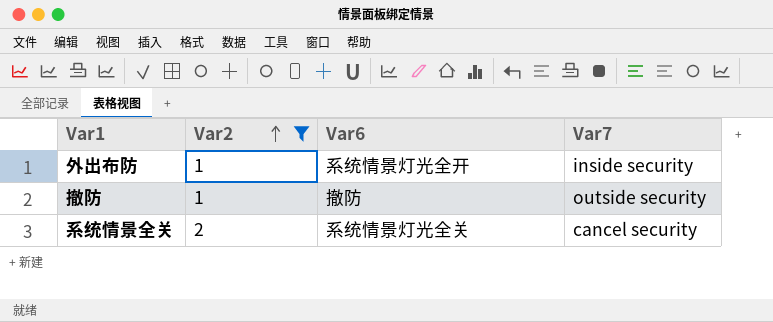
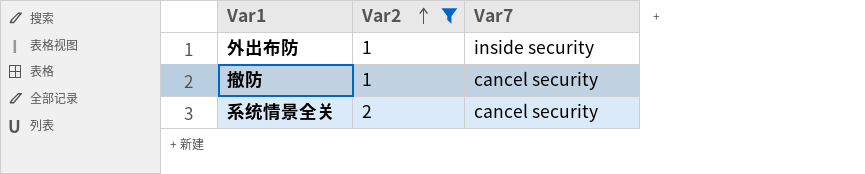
column Var6 | position: 3 -> none
撤防 | Var7: outside security -> cancel security

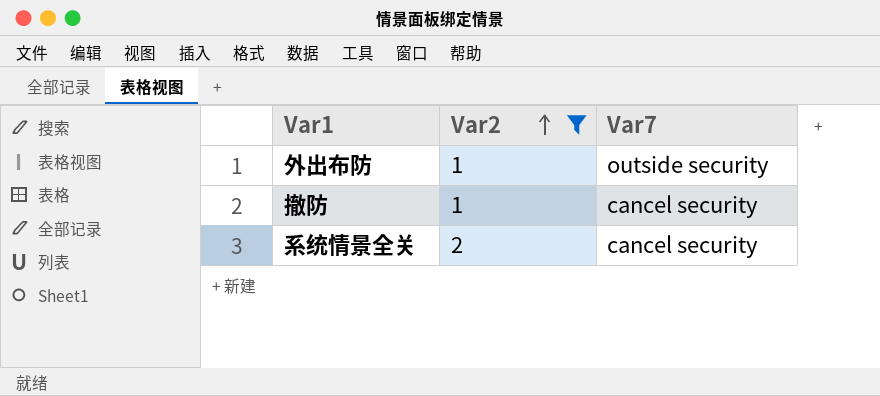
外出布防 | Var7: inside security -> outside security

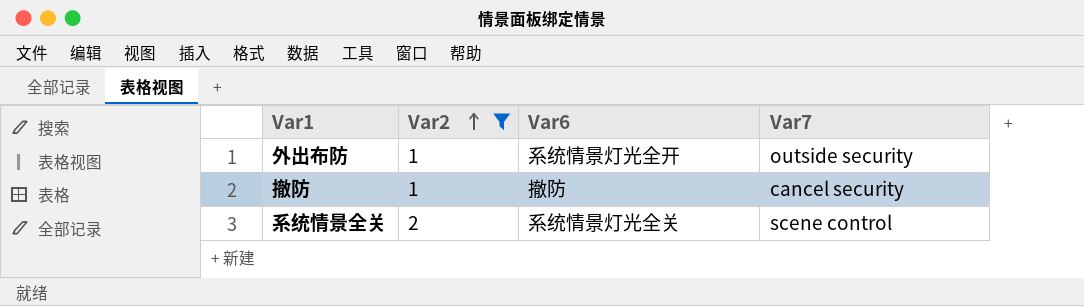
column Var6 | position: none -> 3
系统情景全关 | Var7: cancel security -> scene control

